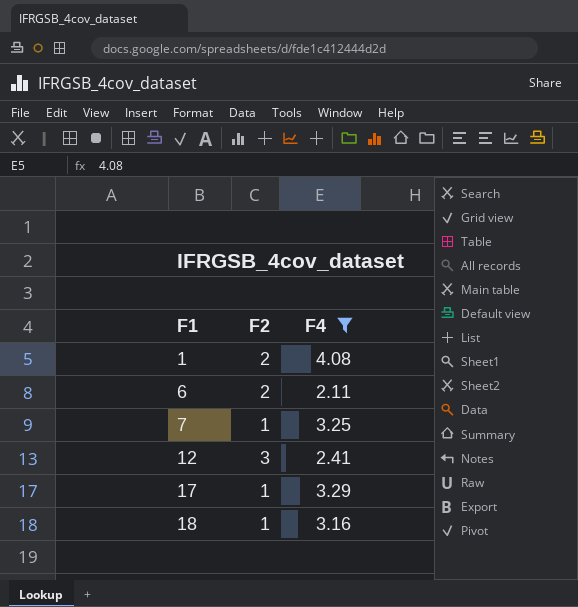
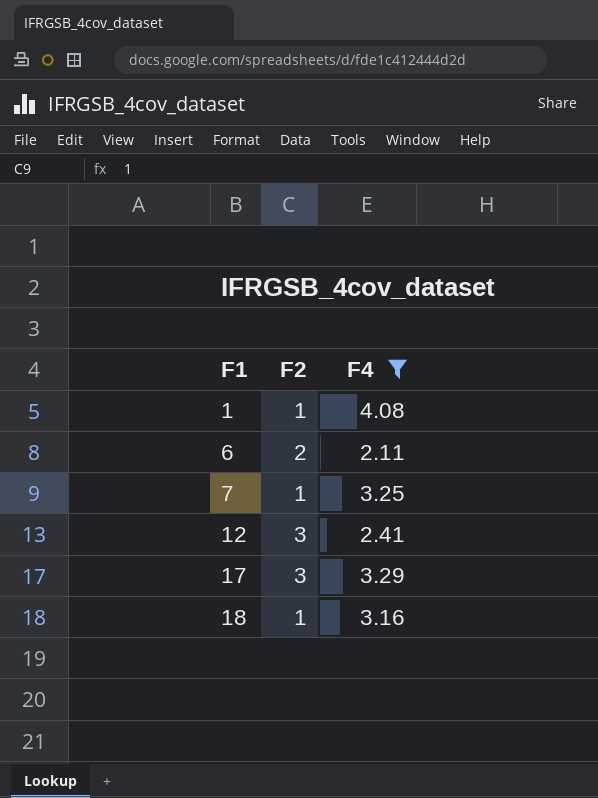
1 | F2: 2 -> 1
17 | F2: 1 -> 3

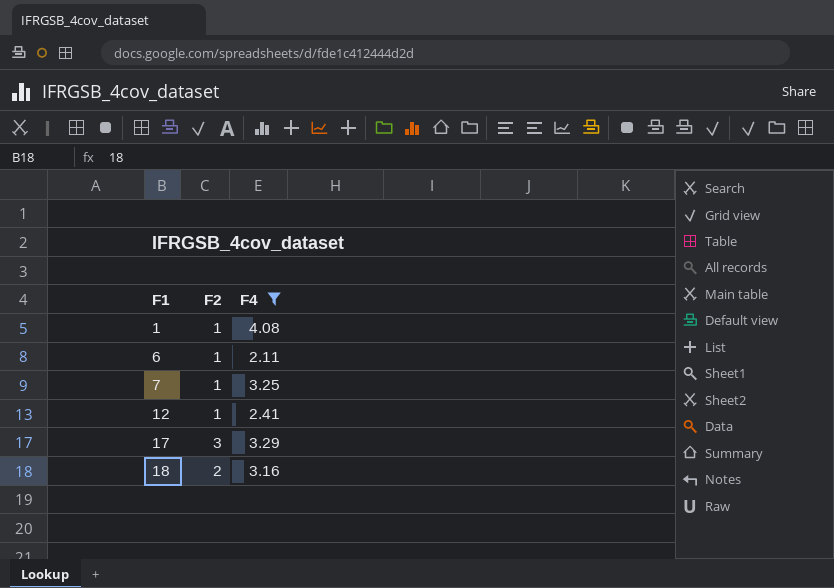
6 | F2: 2 -> 1
12 | F2: 3 -> 1
18 | F2: 1 -> 2

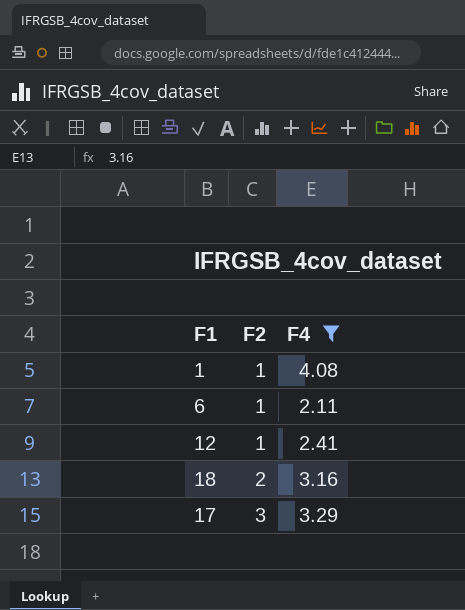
row order: F1 ascending -> F2 ascending
row 7: 1 | 3.25 -> none

